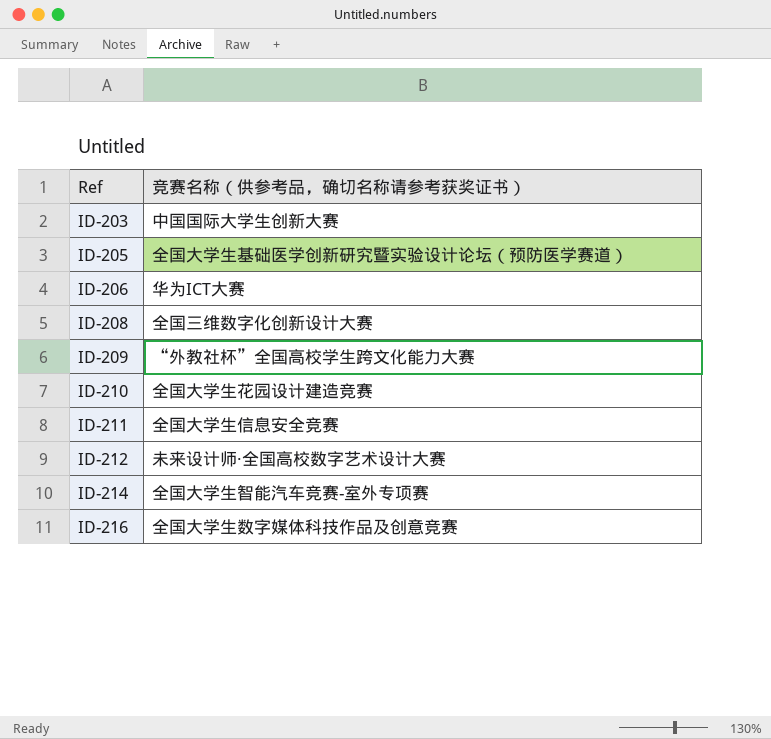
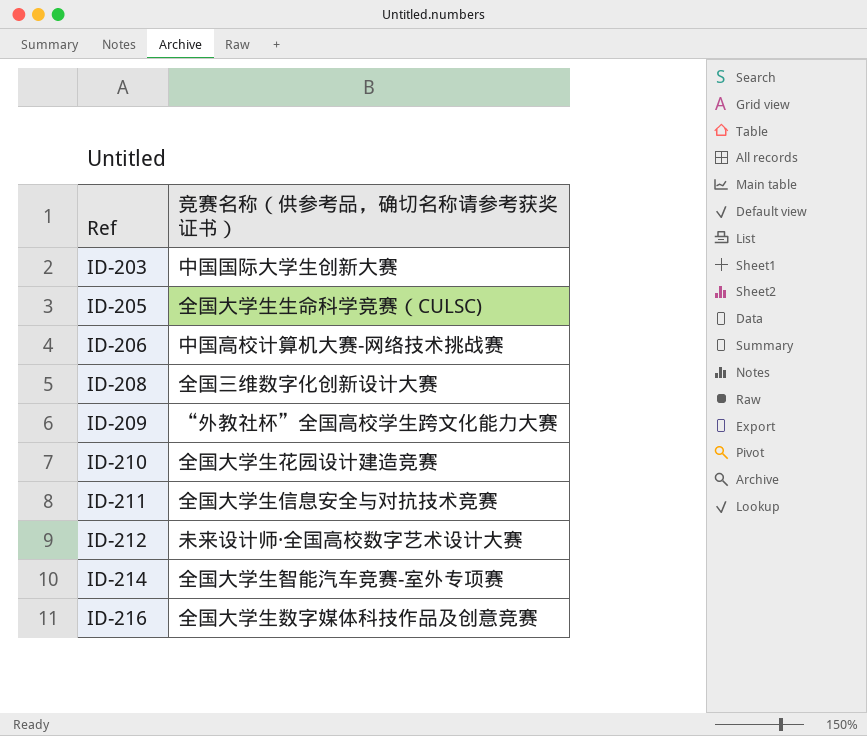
ID-205 | 竞赛名称（供参考品，确切名称请参考获奖证书）: 全国大学生基础医学创新研究暨实验设计论坛（预防医学赛道） -> 全国大学生生命科学竞赛（CULSC)
ID-206 | 竞赛名称（供参考品，确切名称请参考获奖证书）: 华为ICT大赛 -> 中国高校计算机大赛-网络技术挑战赛
ID-211 | 竞赛名称（供参考品，确切名称请参考获奖证书）: 全国大学生信息安全竞赛 -> 全国大学生信息安全与对抗技术竞赛

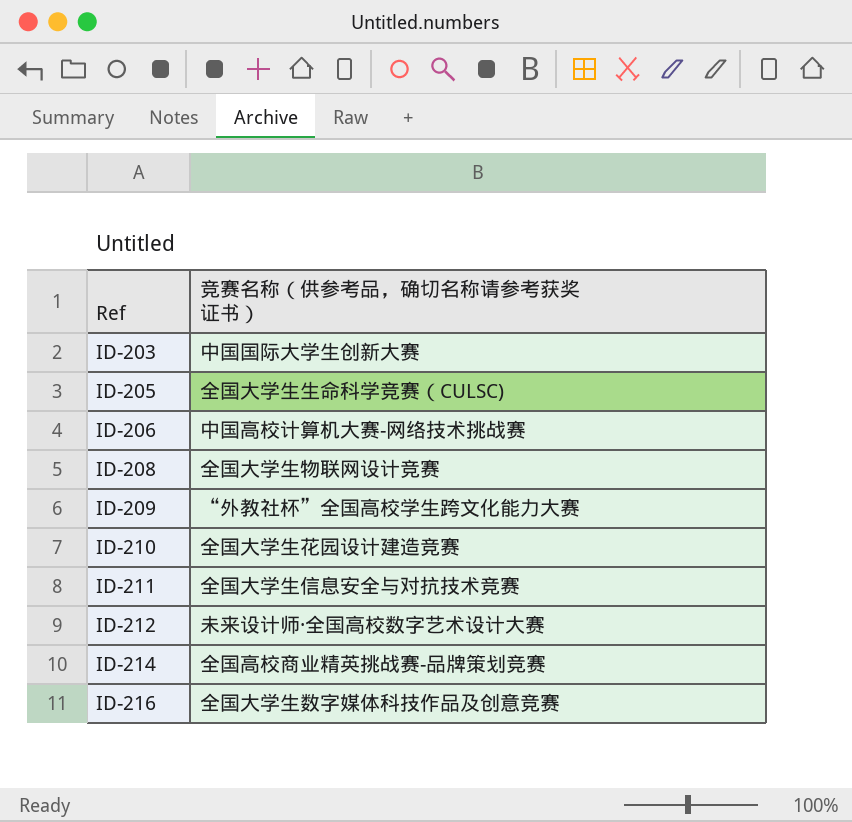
ID-208 | 竞赛名称（供参考品，确切名称请参考获奖证书）: 全国三维数字化创新设计大赛 -> 全国大学生物联网设计竞赛
ID-214 | 竞赛名称（供参考品，确切名称请参考获奖证书）: 全国大学生智能汽车竞赛-室外专项赛 -> 全国高校商业精英挑战赛-品牌策划竞赛

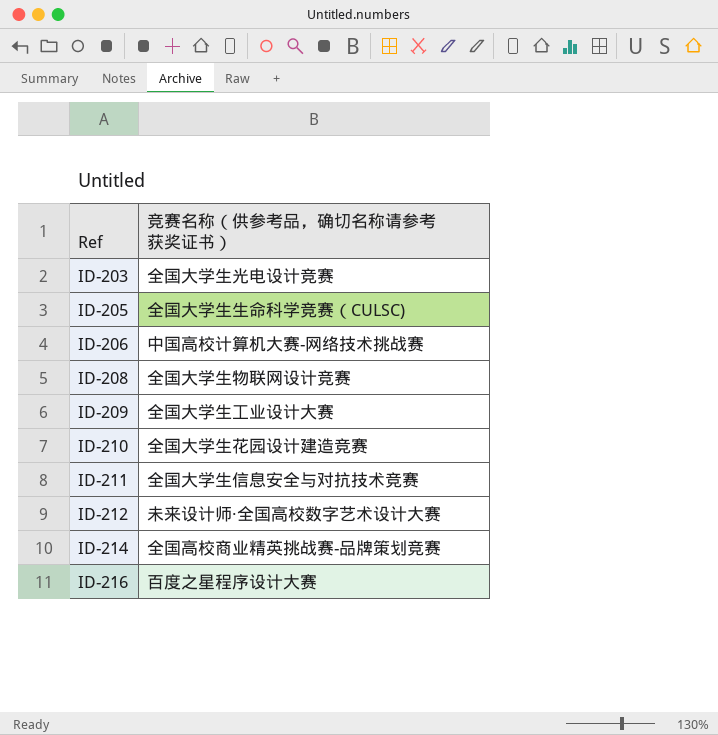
ID-203 | 竞赛名称（供参考品，确切名称请参考获奖证书）: 中国国际大学生创新大赛 -> 全国大学生光电设计竞赛
ID-209 | 竞赛名称（供参考品，确切名称请参考获奖证书）: “外教社杯”全国高校学生跨文化能力大赛 -> 全国大学生工业设计大赛
ID-216 | 竞赛名称（供参考品，确切名称请参考获奖证书）: 全国大学生数字媒体科技作品及创意竞赛 -> 百度之星程序设计大赛

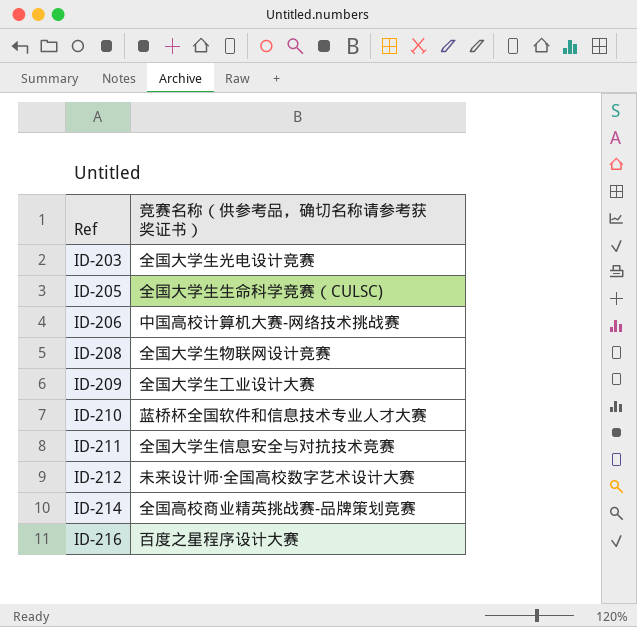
ID-210 | 竞赛名称（供参考品，确切名称请参考获奖证书）: 全国大学生花园设计建造竞赛 -> 蓝桥杯全国软件和信息技术专业人才大赛

